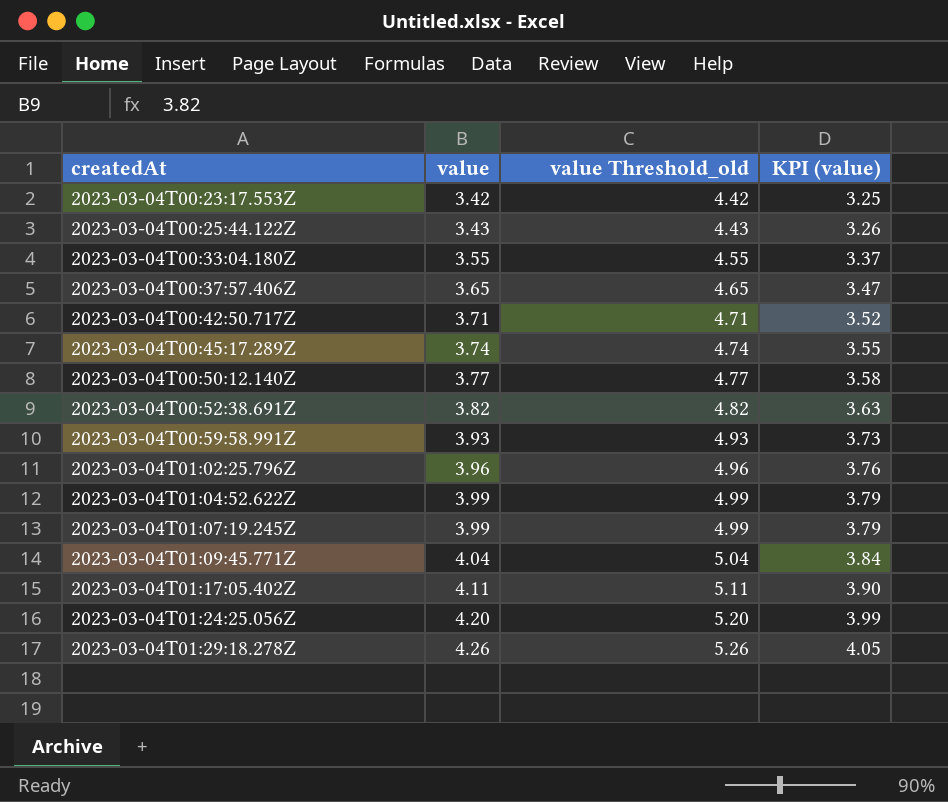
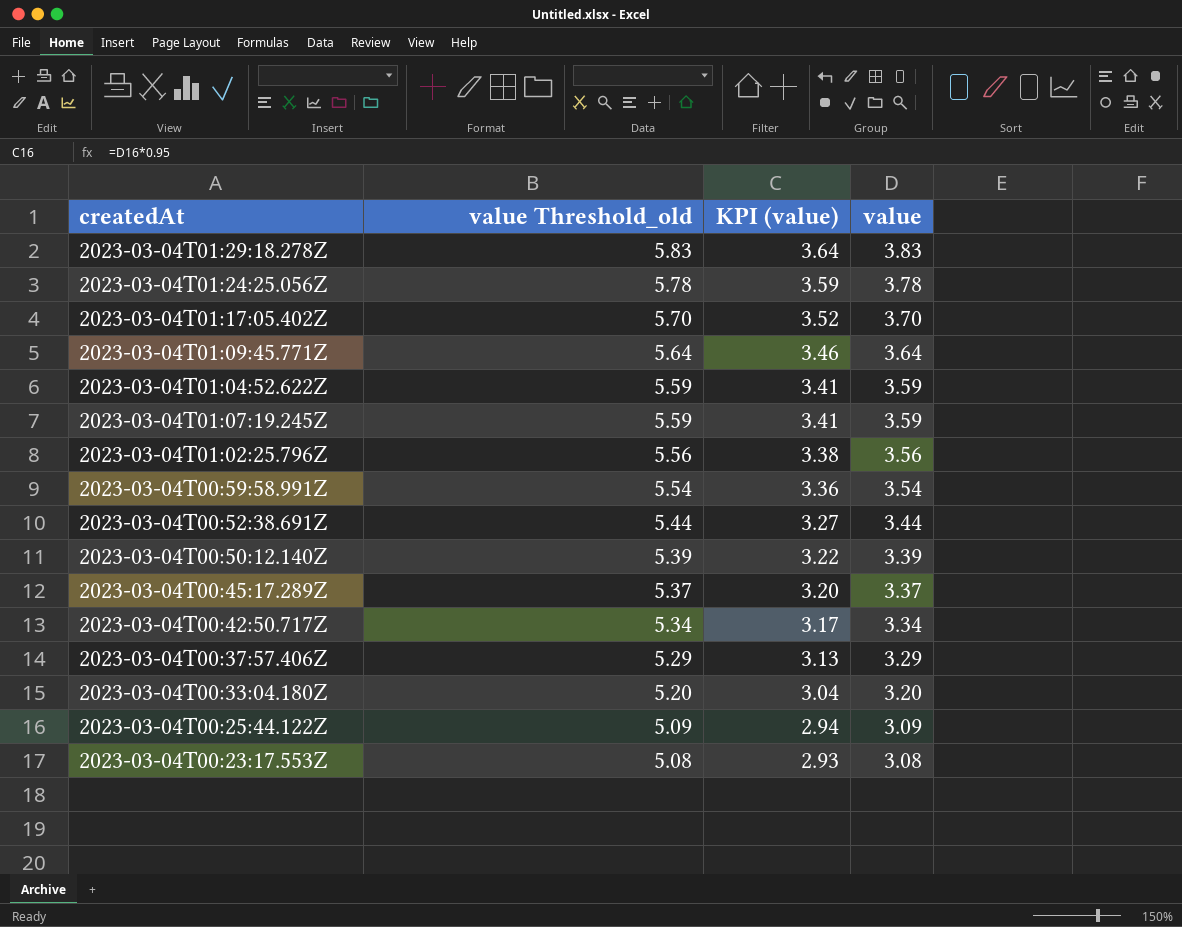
row order: createdAt ascending -> value Threshold_old descending
column value Threshold_old | formula: [value] + 1 -> [value] + 2
column value | position: 2 -> 4
2023-03-04T01:29:18.278Z | KPI (value): 4.05 -> 3.64
2023-03-04T01:29:18.278Z | value: 4.26 -> 3.83
2023-03-04T01:24:25.056Z | KPI (value): 3.99 -> 3.59
2023-03-04T01:24:25.056Z | value: 4.20 -> 3.78
2023-03-04T01:17:05.402Z | KPI (value): 3.90 -> 3.52
2023-03-04T01:17:05.402Z | value: 4.11 -> 3.70
2023-03-04T01:09:45.771Z | KPI (value): 3.84 -> 3.46
2023-03-04T01:09:45.771Z | value: 4.04 -> 3.64
2023-03-04T01:04:52.622Z | KPI (value): 3.79 -> 3.41
2023-03-04T01:04:52.622Z | value: 3.99 -> 3.59
2023-03-04T01:07:19.245Z | KPI (value): 3.79 -> 3.41
2023-03-04T01:07:19.245Z | value: 3.99 -> 3.59
2023-03-04T01:02:25.796Z | KPI (value): 3.76 -> 3.38
2023-03-04T01:02:25.796Z | value: 3.96 -> 3.56
2023-03-04T00:59:58.991Z | KPI (value): 3.73 -> 3.36
2023-03-04T00:59:58.991Z | value: 3.93 -> 3.54
2023-03-04T00:52:38.691Z | KPI (value): 3.63 -> 3.27
2023-03-04T00:52:38.691Z | value: 3.82 -> 3.44
2023-03-04T00:50:12.140Z | KPI (value): 3.58 -> 3.22
2023-03-04T00:50:12.140Z | value: 3.77 -> 3.39
2023-03-04T00:45:17.289Z | KPI (value): 3.55 -> 3.20
2023-03-04T00:45:17.289Z | value: 3.74 -> 3.37
2023-03-04T00:42:50.717Z | KPI (value): 3.52 -> 3.17
2023-03-04T00:42:50.717Z | value: 3.71 -> 3.34
2023-03-04T00:37:57.406Z | KPI (value): 3.47 -> 3.13
2023-03-04T00:37:57.406Z | value: 3.65 -> 3.29
2023-03-04T00:33:04.180Z | KPI (value): 3.37 -> 3.04
2023-03-04T00:33:04.180Z | value: 3.55 -> 3.20
2023-03-04T00:25:44.122Z | KPI (value): 3.26 -> 2.94
2023-03-04T00:25:44.122Z | value: 3.43 -> 3.09
2023-03-04T00:23:17.553Z | KPI (value): 3.25 -> 2.93
2023-03-04T00:23:17.553Z | value: 3.42 -> 3.08

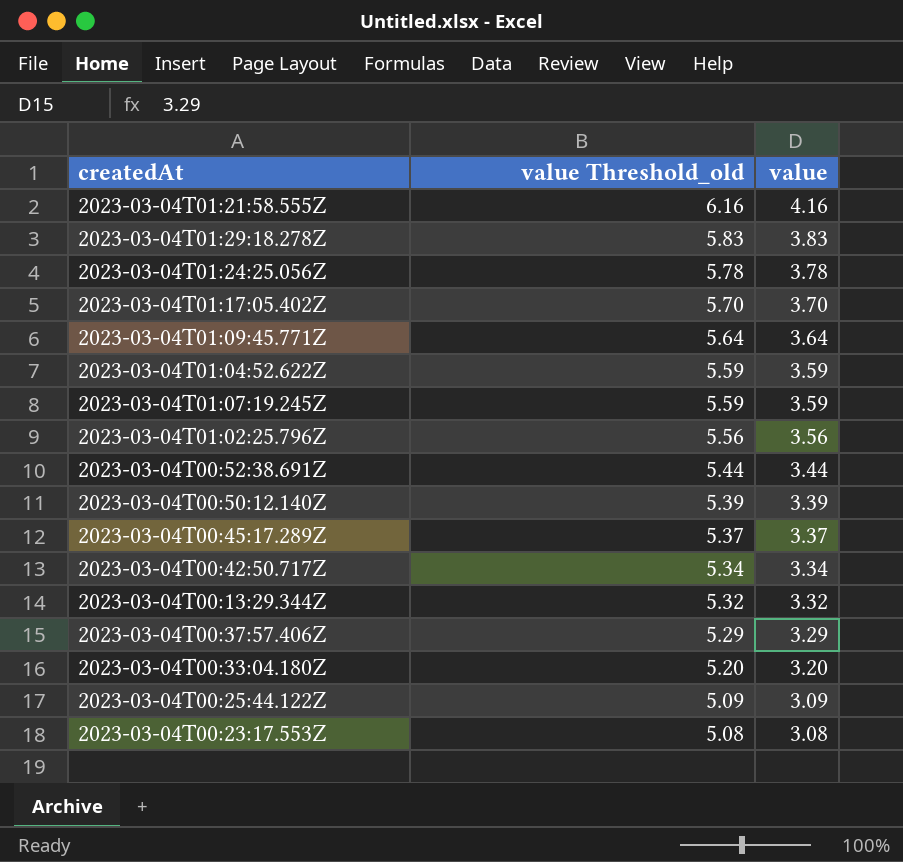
column KPI (value) | formula: [value] * 0.95 -> none
row 2023-03-04T00:59:58.991Z: 5.54 | 3.36 | 3.54 -> none
row 2023-03-04T01:21:58.555Z: none -> 6.16 | 4.16
row 2023-03-04T00:13:29.344Z: none -> 5.32 | 3.32

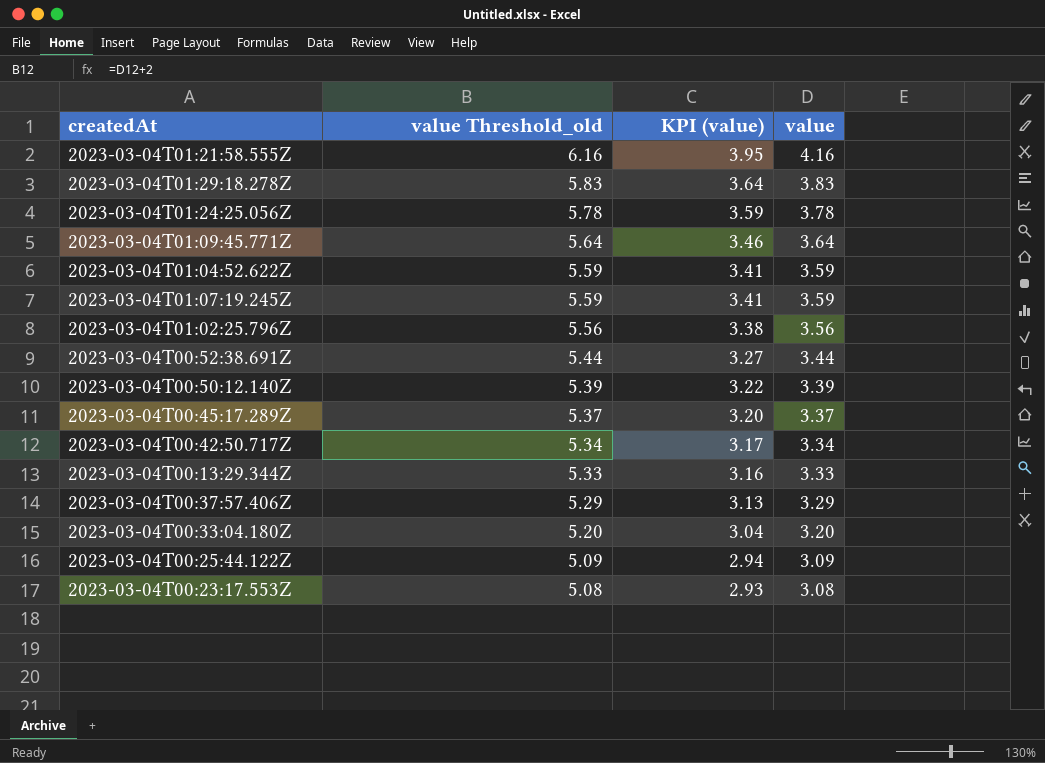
column KPI (value) | formula: none -> [value] * 0.95
row 2023-03-04T01:17:05.402Z: 5.70 | 3.70 -> none
2023-03-04T00:13:29.344Z | value Threshold_old: 5.32 -> 5.33
2023-03-04T00:13:29.344Z | value: 3.32 -> 3.33

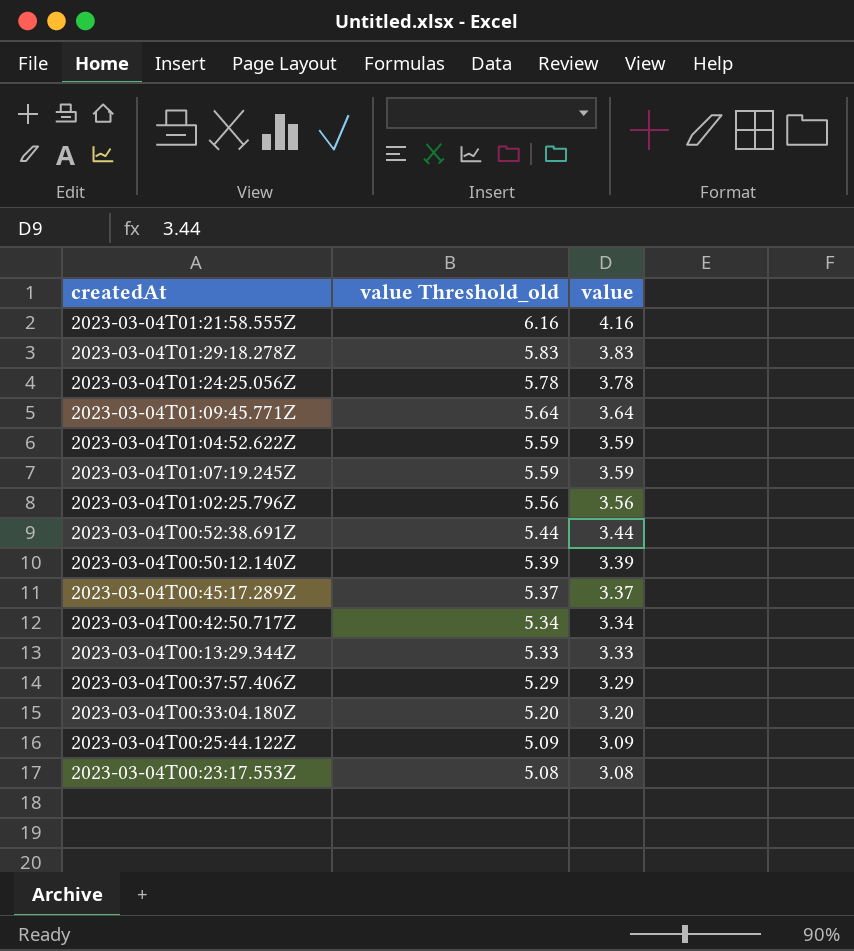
column KPI (value) | formula: [value] * 0.95 -> none

